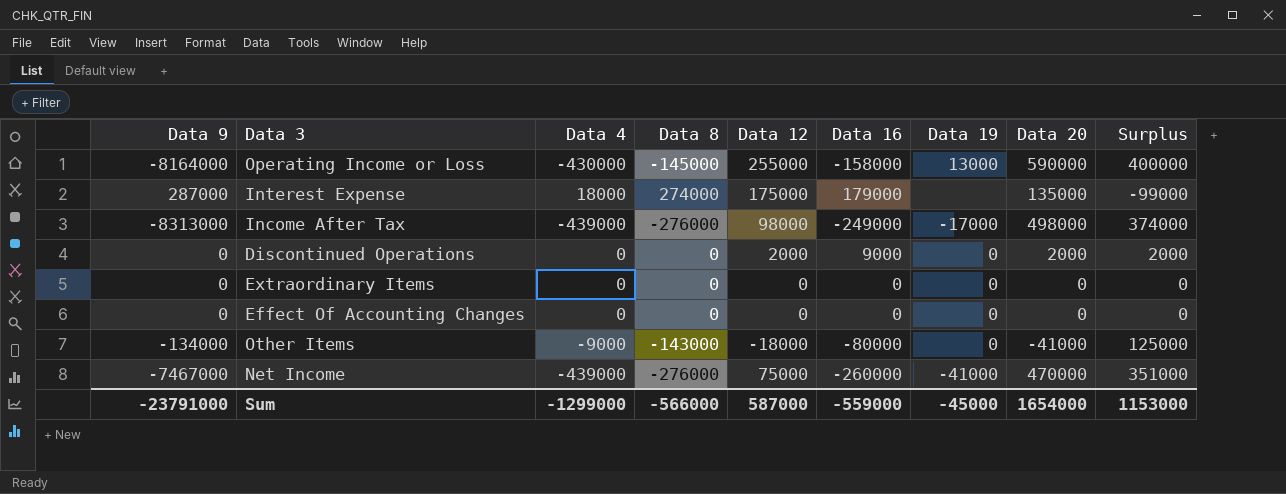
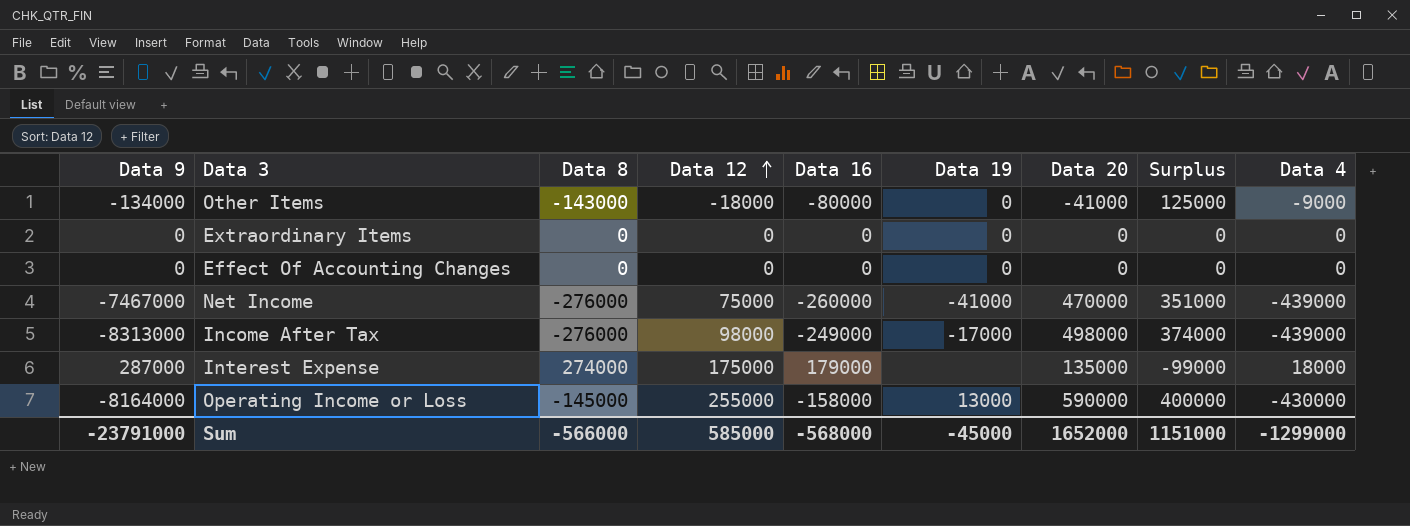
row order: none -> Data 12 ascending
column Data 4 | position: 3 -> 9
row Discontinued Operations: 0 | 0 | 0 | 2000 | 9000 | 0 | 2000 | 2000 -> none
Sum | Data 12: 587000 -> 585000
Sum | Data 16: -559000 -> -568000
Sum | Data 20: 1654000 -> 1652000
Sum | Surplus: 1153000 -> 1151000

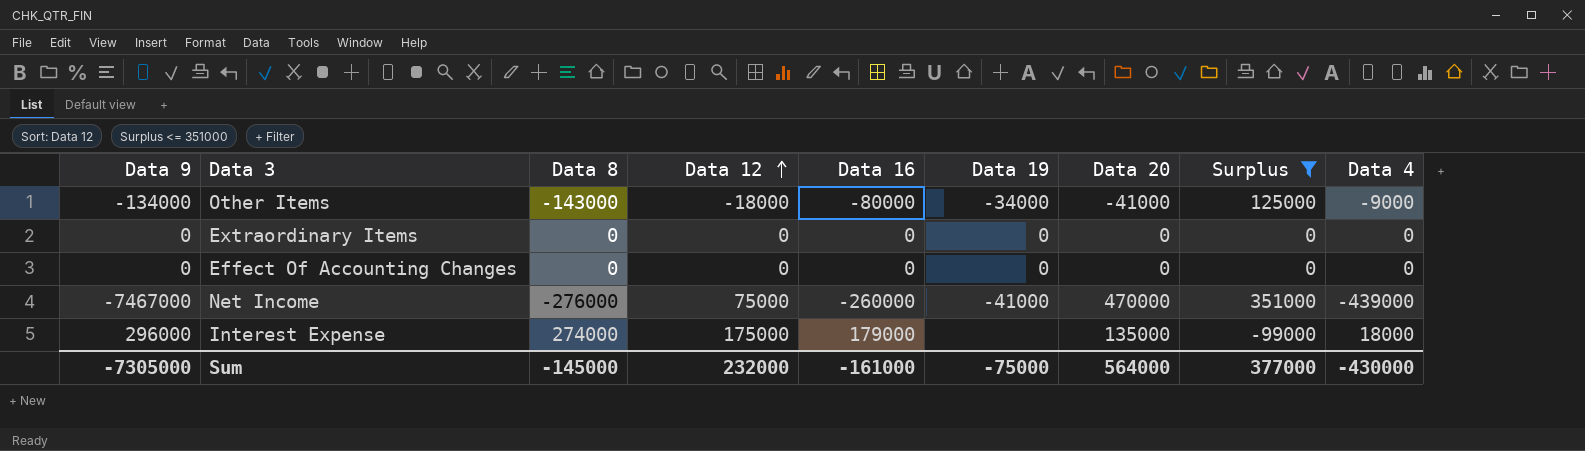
filter: none -> Surplus <= 351000
Other Items | Data 19: 0 -> -34000
Interest Expense | Data 9: 287000 -> 296000
Sum | Data 9: -23791000 -> -7305000
Sum | Data 8: -566000 -> -145000
Sum | Data 12: 585000 -> 232000
Sum | Data 16: -568000 -> -161000
Sum | Data 19: -45000 -> -75000
Sum | Data 20: 1652000 -> 564000
Sum | Surplus: 1151000 -> 377000
Sum | Data 4: -1299000 -> -430000

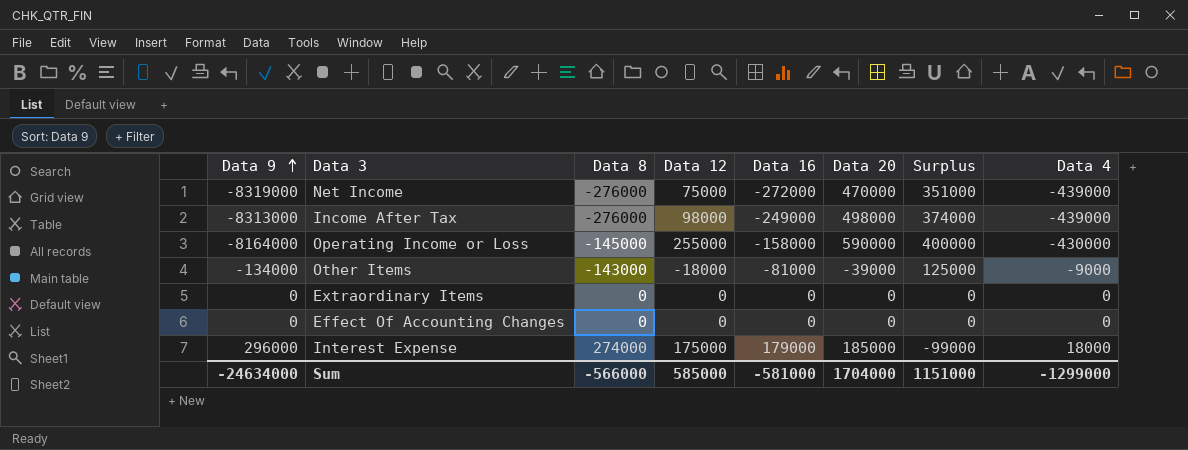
filter: Surplus <= 351000 -> none
row order: Data 12 ascending -> Data 9 ascending
column Data 19 | position: 6 -> none
Net Income | Data 9: -7467000 -> -8319000
Net Income | Data 16: -260000 -> -272000
Other Items | Data 16: -80000 -> -81000
Other Items | Data 20: -41000 -> -39000
Interest Expense | Data 20: 135000 -> 185000
Sum | Data 9: -7305000 -> -24634000
Sum | Data 8: -145000 -> -566000
Sum | Data 12: 232000 -> 585000
Sum | Data 16: -161000 -> -581000
Sum | Data 20: 564000 -> 1704000
Sum | Surplus: 377000 -> 1151000
Sum | Data 4: -430000 -> -1299000

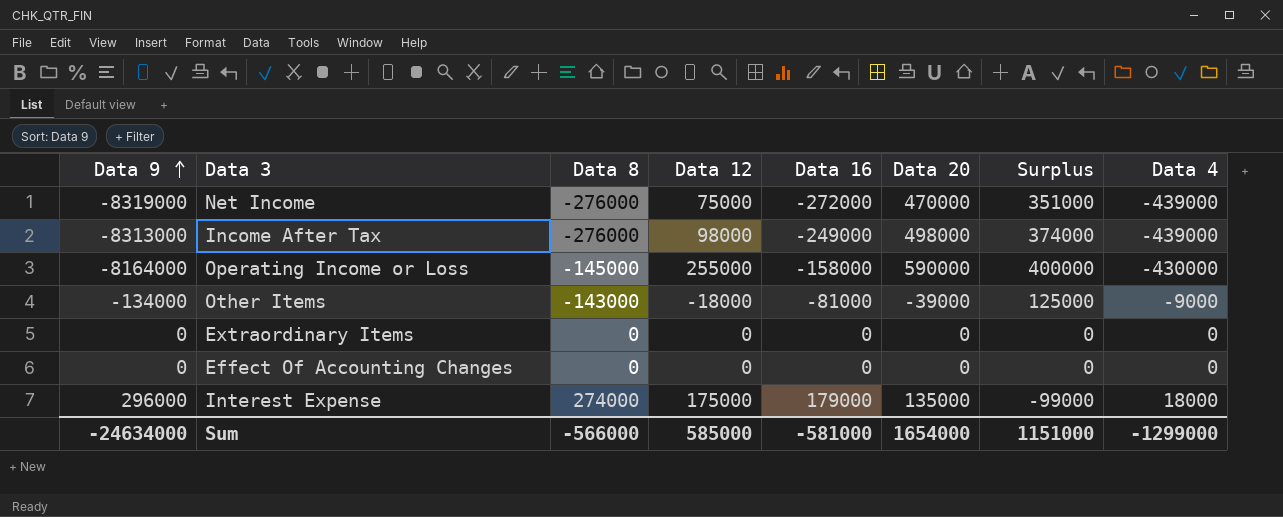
Interest Expense | Data 20: 185000 -> 135000
Sum | Data 20: 1704000 -> 1654000

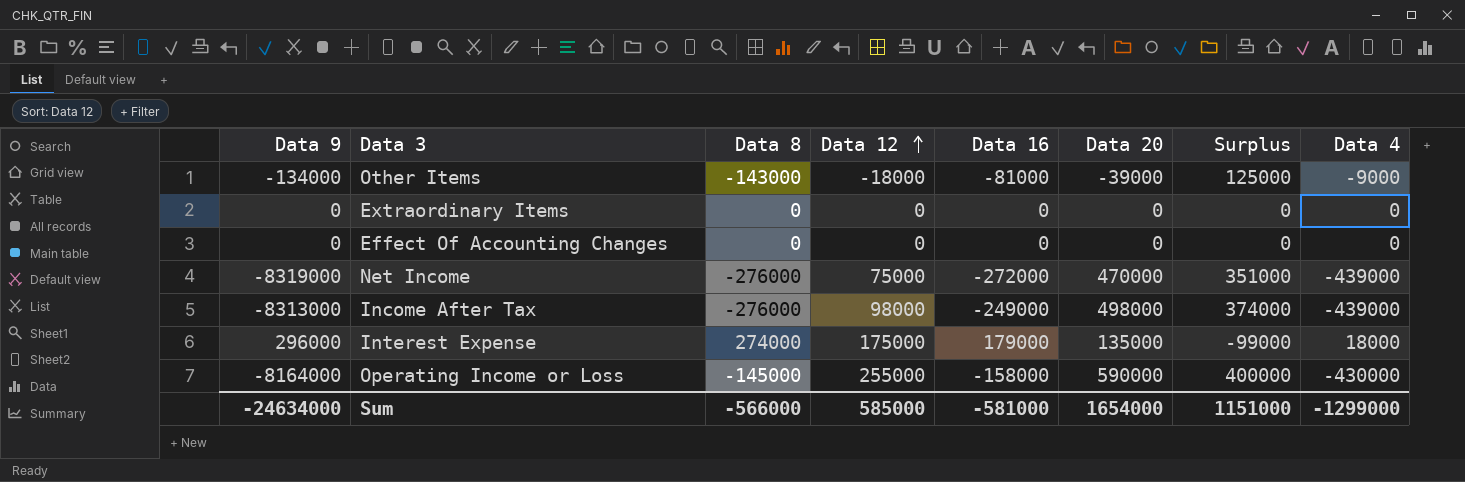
row order: Data 9 ascending -> Data 12 ascending

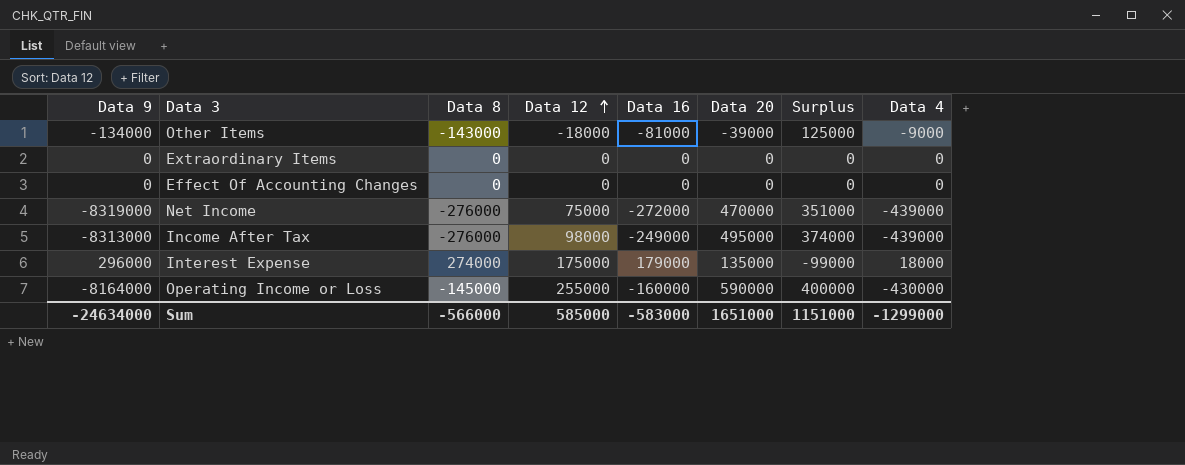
Income After Tax | Data 20: 498000 -> 495000
Operating Income or Loss | Data 16: -158000 -> -160000
Sum | Data 16: -581000 -> -583000
Sum | Data 20: 1654000 -> 1651000

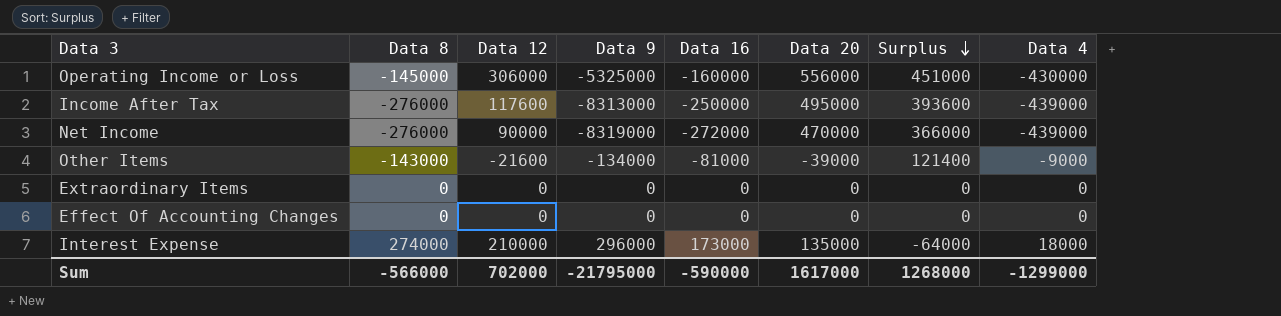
row order: Data 12 ascending -> Surplus descending
column Data 9 | position: 1 -> 4
Operating Income or Loss | Data 12: 255000 -> 306000
Operating Income or Loss | Data 9: -8164000 -> -5325000
Operating Income or Loss | Data 20: 590000 -> 556000
Operating Income or Loss | Surplus: 400000 -> 451000
Income After Tax | Data 12: 98000 -> 117600
Income After Tax | Data 16: -249000 -> -250000
Income After Tax | Surplus: 374000 -> 393600
Net Income | Data 12: 75000 -> 90000
Net Income | Surplus: 351000 -> 366000
Other Items | Data 12: -18000 -> -21600
Other Items | Surplus: 125000 -> 121400
Interest Expense | Data 12: 175000 -> 210000
Interest Expense | Data 16: 179000 -> 173000
Interest Expense | Surplus: -99000 -> -64000
Sum | Data 12: 585000 -> 702000
Sum | Data 9: -24634000 -> -21795000
Sum | Data 16: -583000 -> -590000
Sum | Data 20: 1651000 -> 1617000
Sum | Surplus: 1151000 -> 1268000

